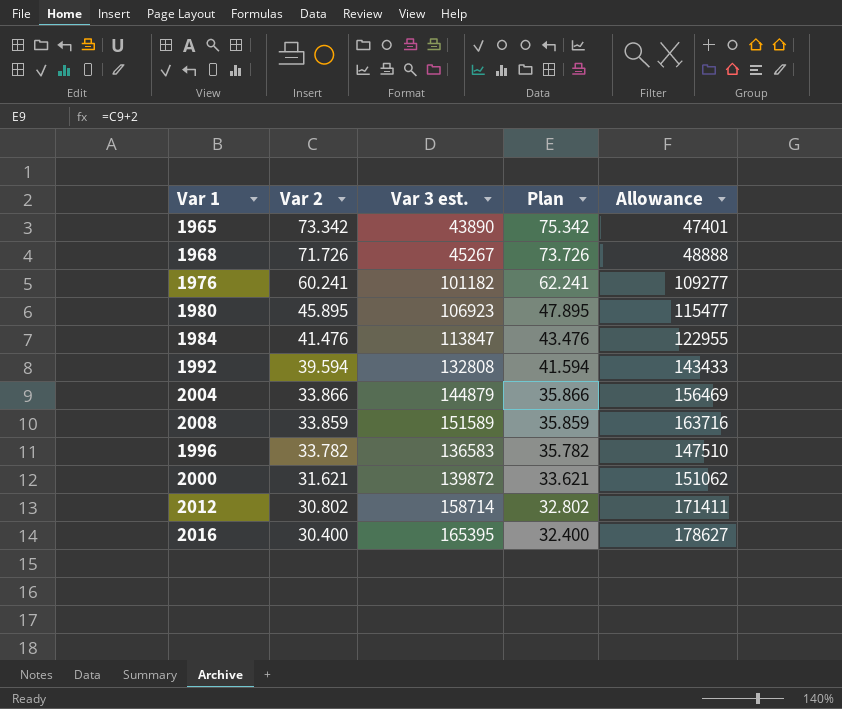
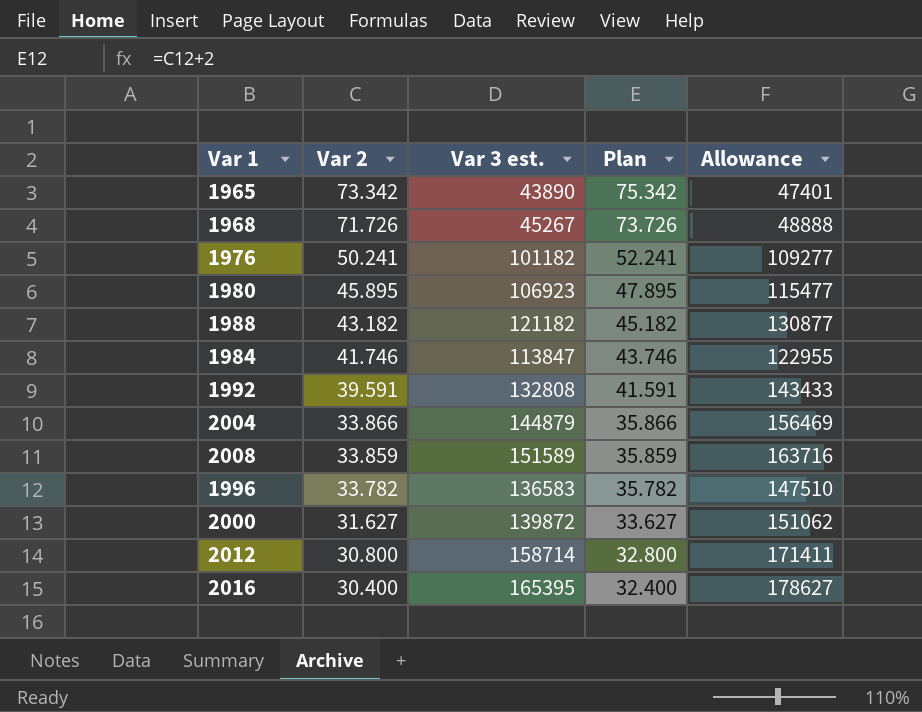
1976 | Var 2: 60.241 -> 50.241
1976 | Plan: 62.241 -> 52.241
row 1988: none -> 43.182 | 121182 | 45.182 | 130877
1984 | Var 2: 41.476 -> 41.746
1984 | Plan: 43.476 -> 43.746
1992 | Var 2: 39.594 -> 39.591
1992 | Plan: 41.594 -> 41.591
2000 | Var 2: 31.621 -> 31.627
2000 | Plan: 33.621 -> 33.627
2012 | Var 2: 30.802 -> 30.800
2012 | Plan: 32.802 -> 32.800

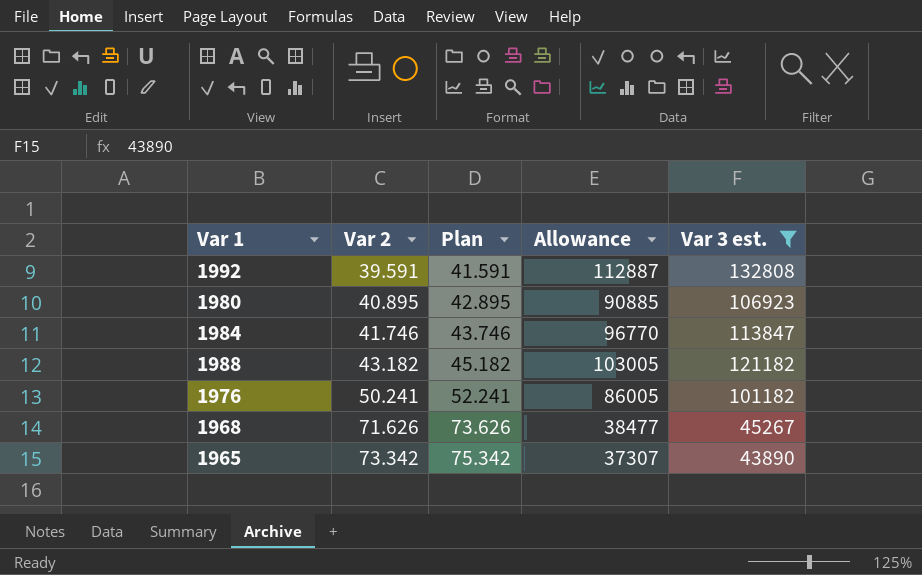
filter: none -> Var 3 est. <= 132808
row order: Var 2 descending -> Var 2 ascending
column Allowance | formula: [Var 3 est.] * 1.08 -> [Var 3 est.] * 0.85
column Var 3 est. | position: 3 -> 5
1980 | Var 2: 45.895 -> 40.895
1980 | Plan: 47.895 -> 42.895
1968 | Var 2: 71.726 -> 71.626
1968 | Plan: 73.726 -> 73.626

